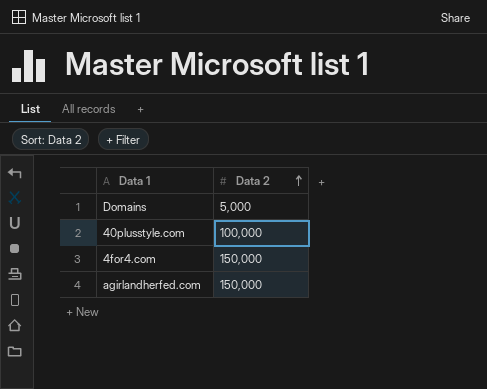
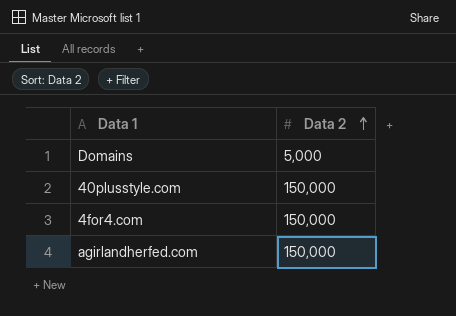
40plusstyle.com | Data 2: 100,000 -> 150,000

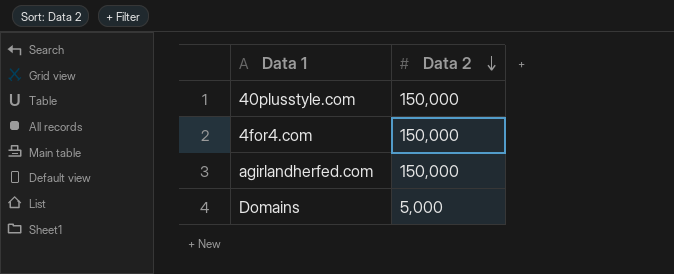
row order: Data 2 ascending -> Data 2 descending

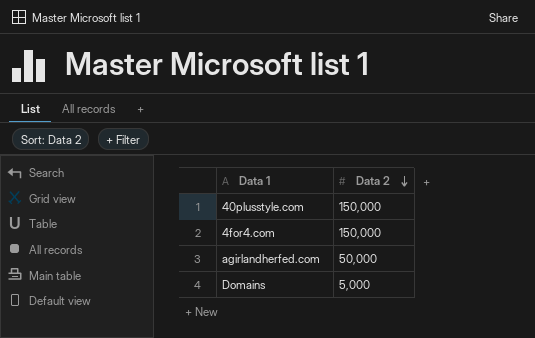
agirlandherfed.com | Data 2: 150,000 -> 50,000

